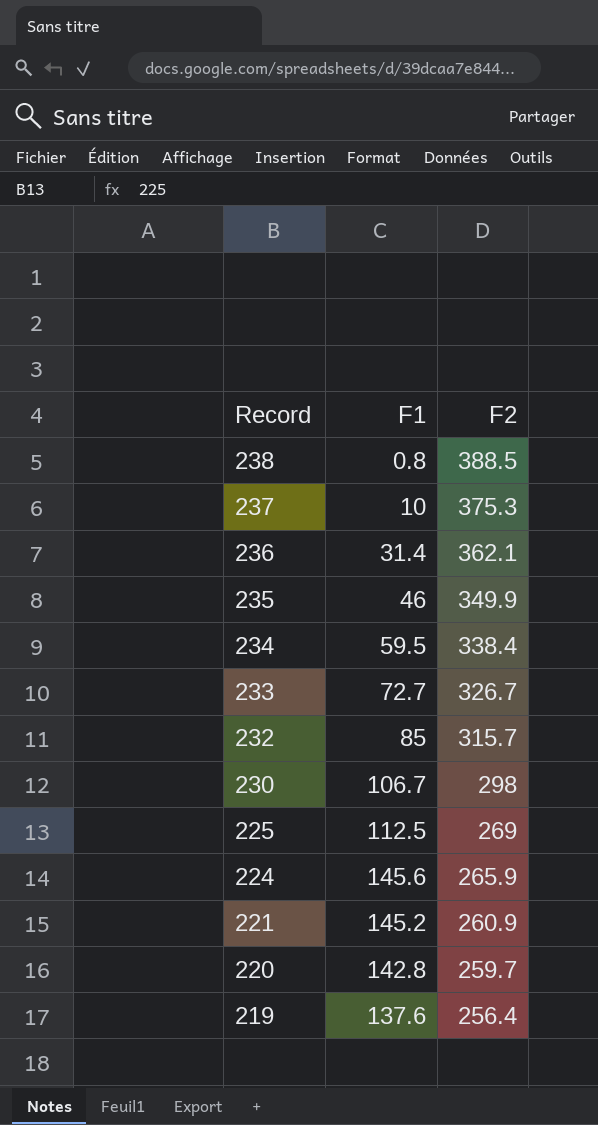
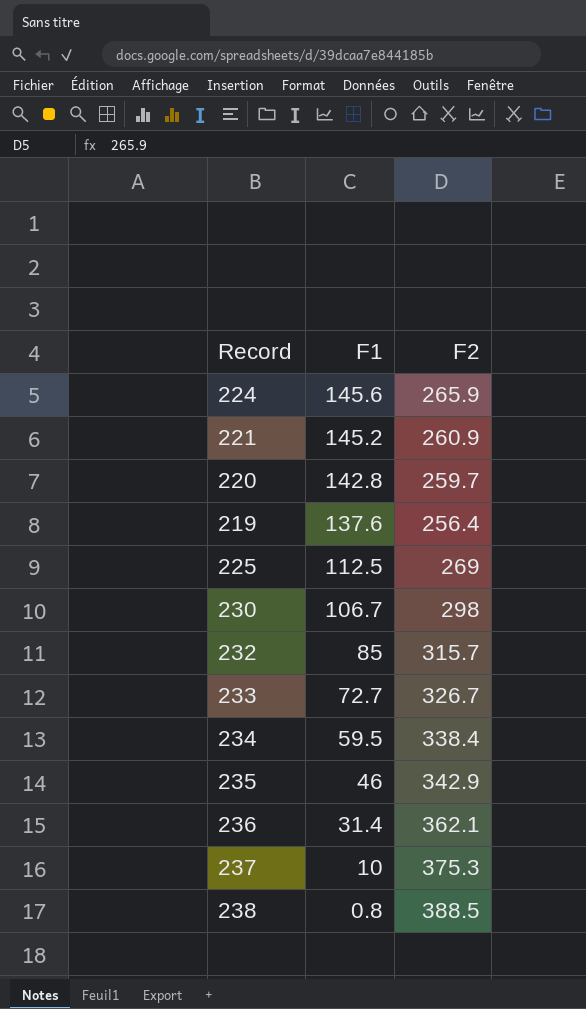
row order: Record descending -> F1 descending
235 | F2: 349.9 -> 342.9

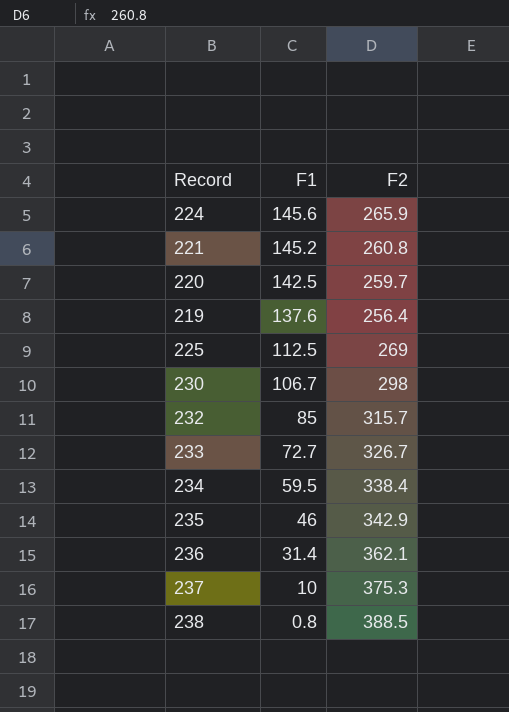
221 | F2: 260.9 -> 260.8
220 | F1: 142.8 -> 142.5

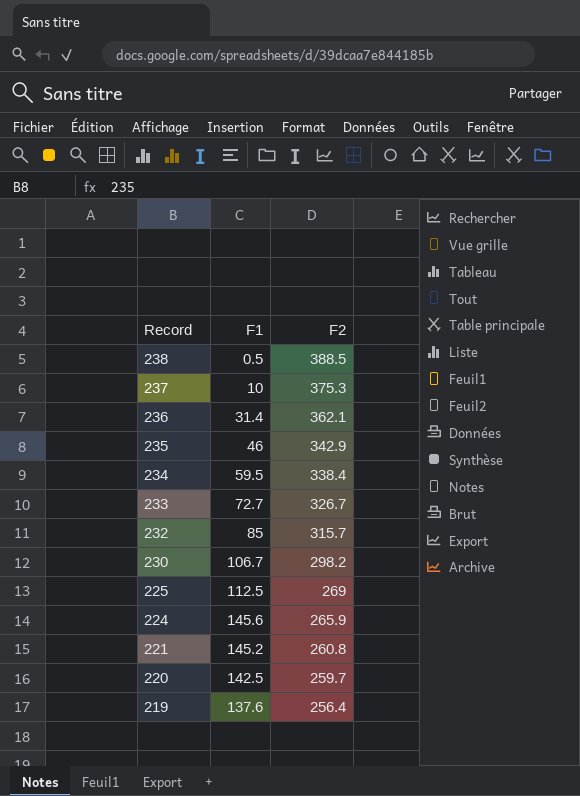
row order: F1 descending -> Record descending
238 | F1: 0.8 -> 0.5
230 | F2: 298 -> 298.2

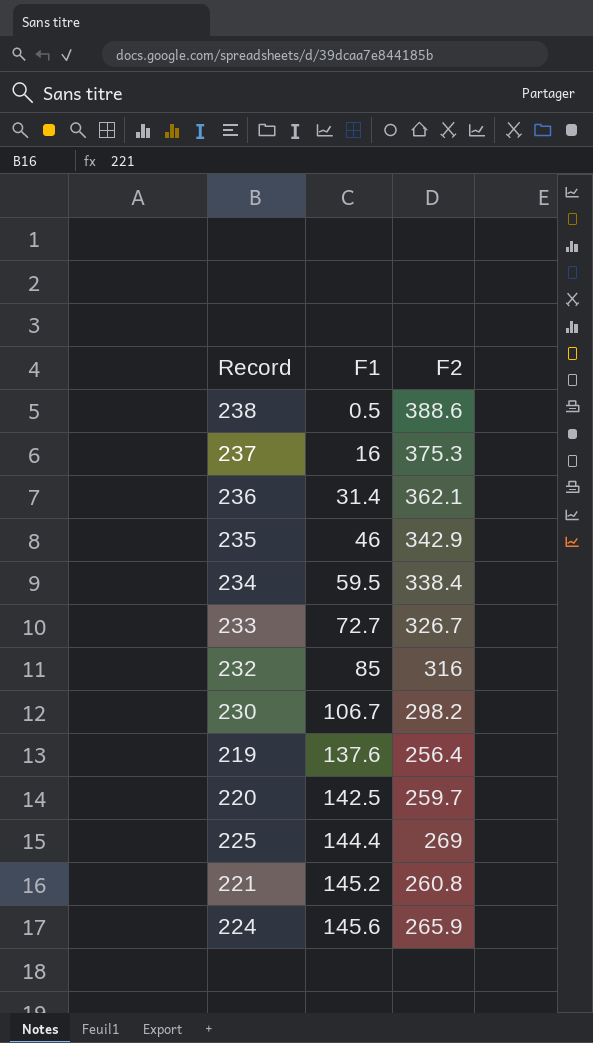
row order: Record descending -> F1 ascending
238 | F2: 388.5 -> 388.6
237 | F1: 10 -> 16
232 | F2: 315.7 -> 316
225 | F1: 112.5 -> 144.4

